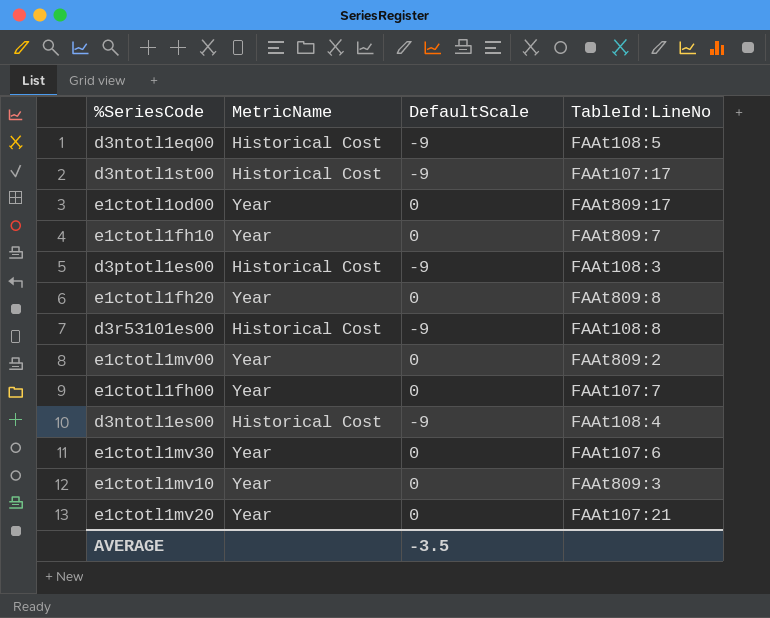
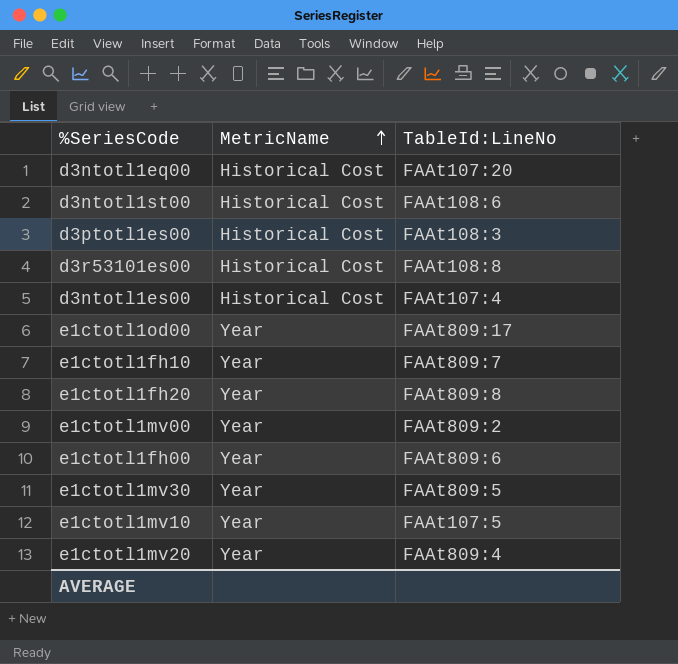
row order: none -> MetricName ascending
column DefaultScale | position: 3 -> none
d3ntotl1eq00 | TableId:LineNo: FAAt108:5 -> FAAt107:20
d3ntotl1st00 | TableId:LineNo: FAAt107:17 -> FAAt108:6
d3ntotl1es00 | TableId:LineNo: FAAt108:4 -> FAAt107:4
e1ctotl1fh00 | TableId:LineNo: FAAt107:7 -> FAAt809:6
e1ctotl1mv30 | TableId:LineNo: FAAt107:6 -> FAAt809:5
e1ctotl1mv10 | TableId:LineNo: FAAt809:3 -> FAAt107:5
e1ctotl1mv20 | TableId:LineNo: FAAt107:21 -> FAAt809:4

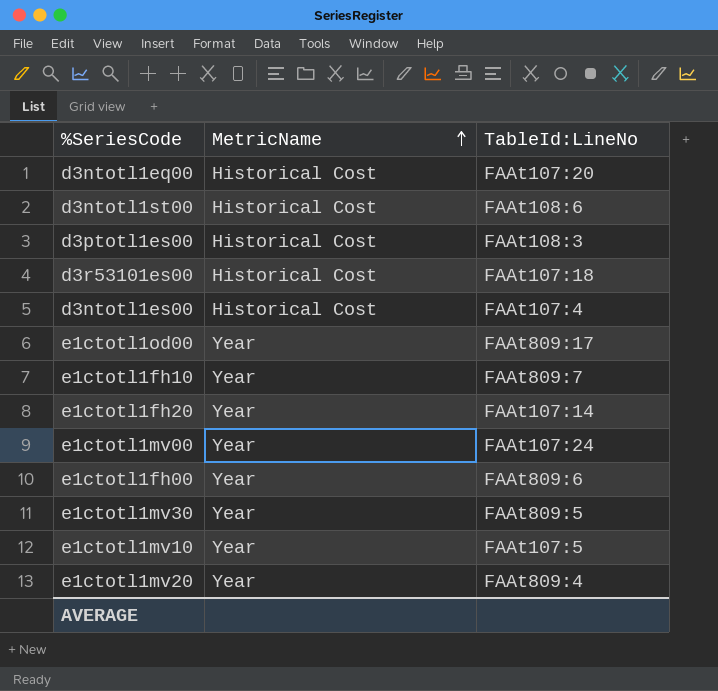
d3r53101es00 | TableId:LineNo: FAAt108:8 -> FAAt107:18
e1ctotl1fh20 | TableId:LineNo: FAAt809:8 -> FAAt107:14
e1ctotl1mv00 | TableId:LineNo: FAAt809:2 -> FAAt107:24

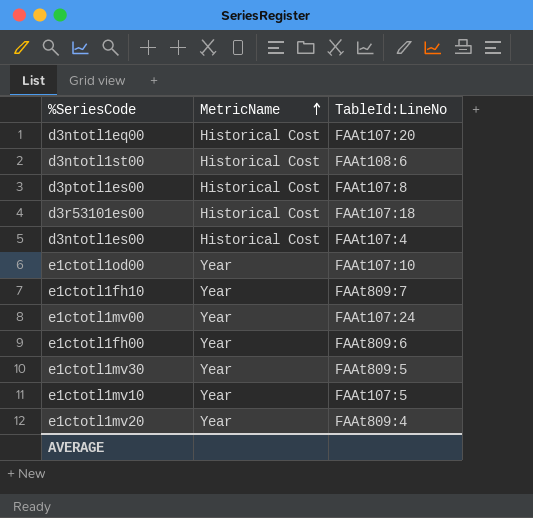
row e1ctotl1fh20: Year | FAAt107:14 -> none
d3ptotl1es00 | TableId:LineNo: FAAt108:3 -> FAAt107:8
e1ctotl1od00 | TableId:LineNo: FAAt809:17 -> FAAt107:10

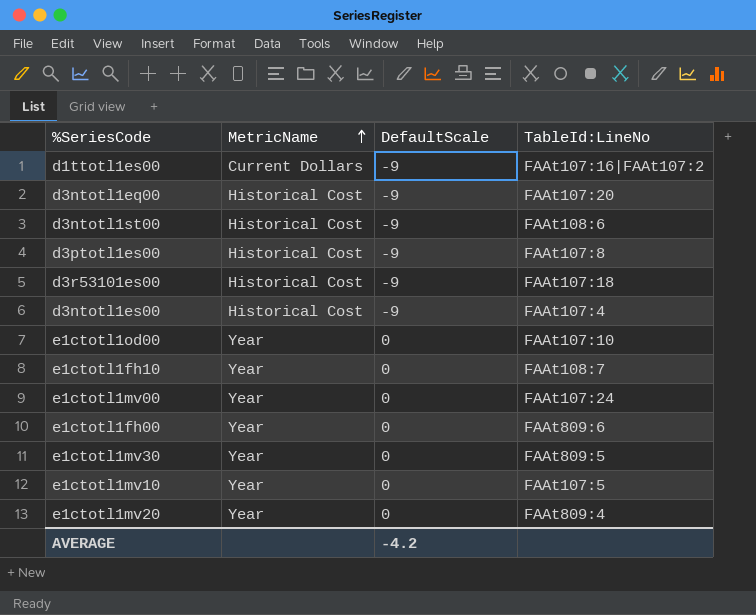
column DefaultScale | position: none -> 3
row d1ttotl1es00: none -> Current Dollars | -9 | FAAt107:16|FAAt107:2
e1ctotl1fh10 | TableId:LineNo: FAAt809:7 -> FAAt108:7

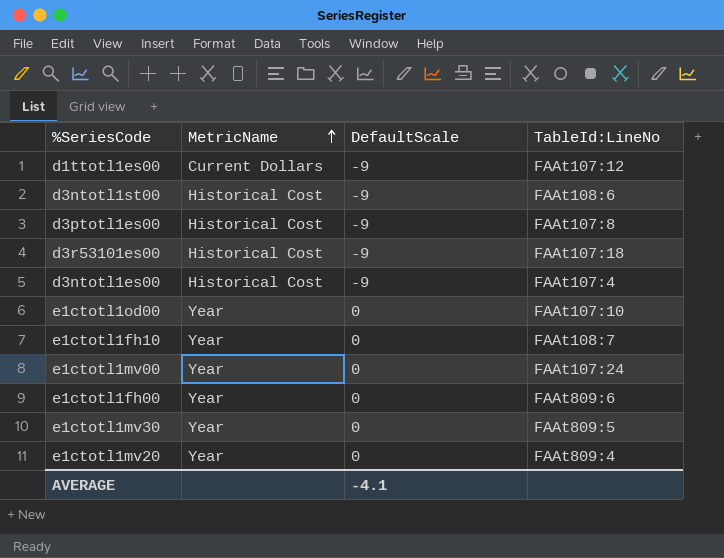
row d3ntotl1eq00: Historical Cost | -9 | FAAt107:20 -> none
row e1ctotl1mv10: Year | 0 | FAAt107:5 -> none
d1ttotl1es00 | TableId:LineNo: FAAt107:16|FAAt107:2 -> FAAt107:12
AVERAGE | DefaultScale: -4.2 -> -4.1

